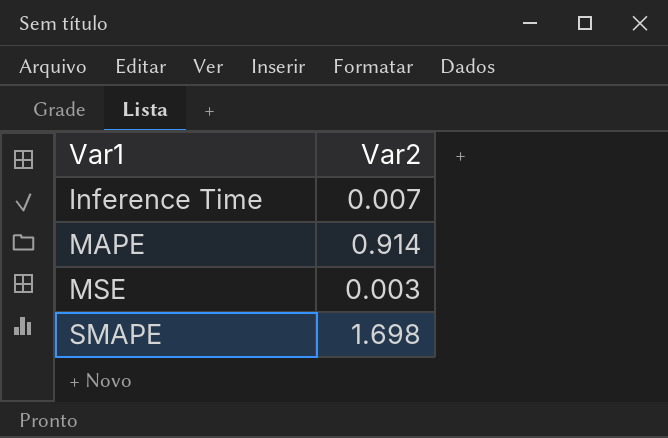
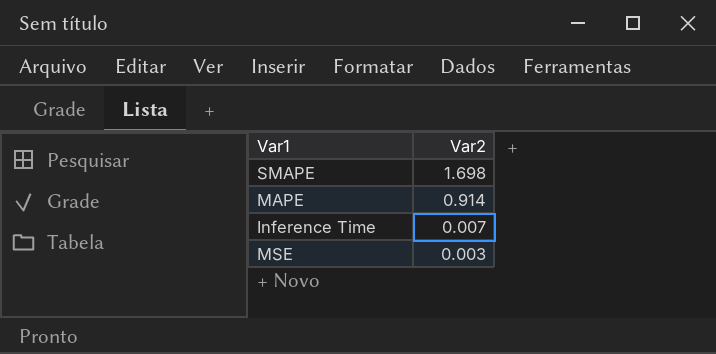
row order: Var1 ascending -> Var2 descending

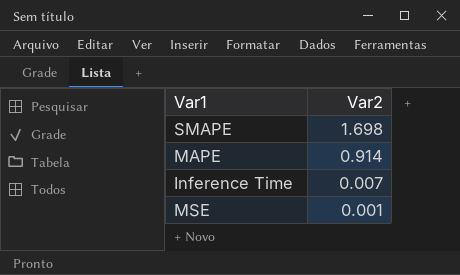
MSE | Var2: 0.003 -> 0.001

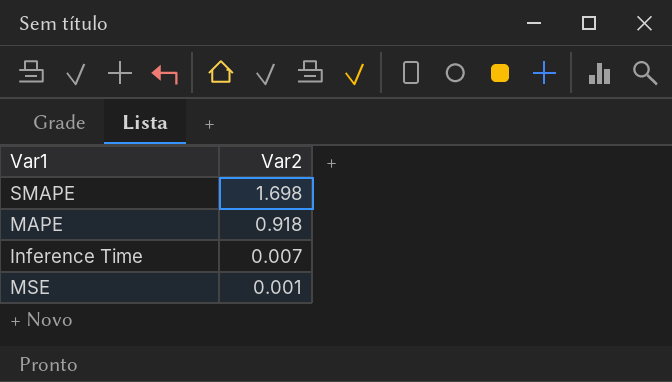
MAPE | Var2: 0.914 -> 0.918

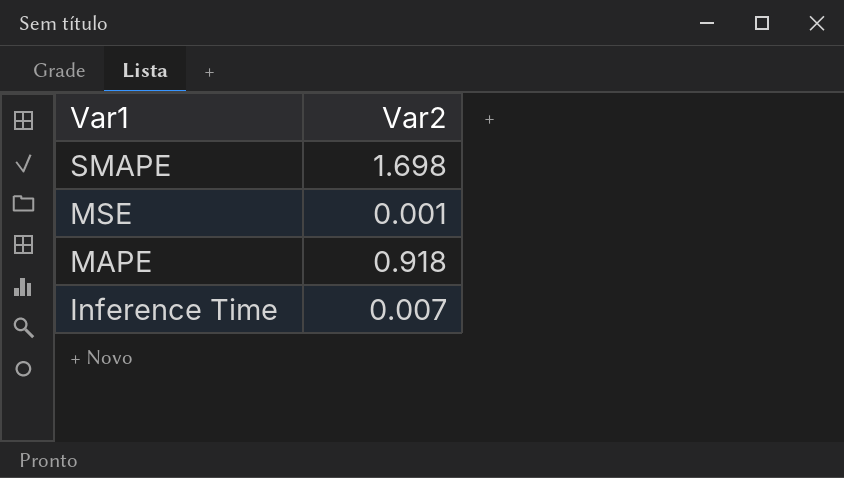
row order: Var2 descending -> Var1 descending

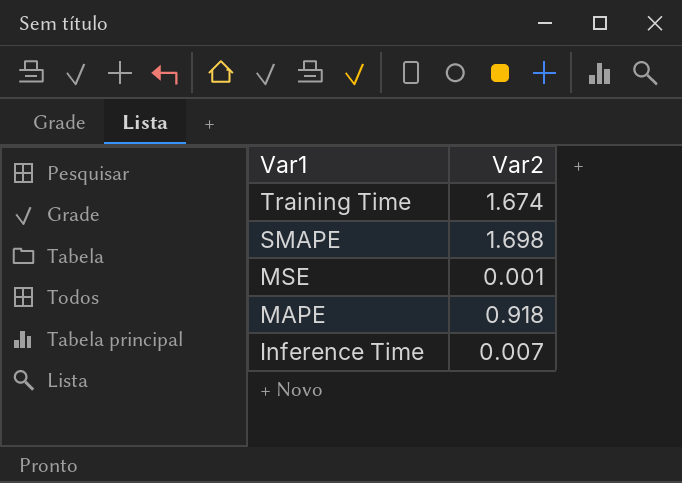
row Training Time: none -> 1.674

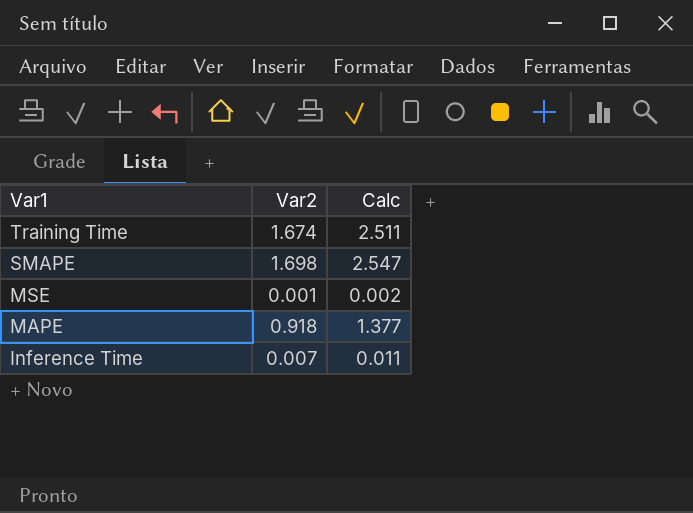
column Calc | formula: none -> [Var2] * 1.5

